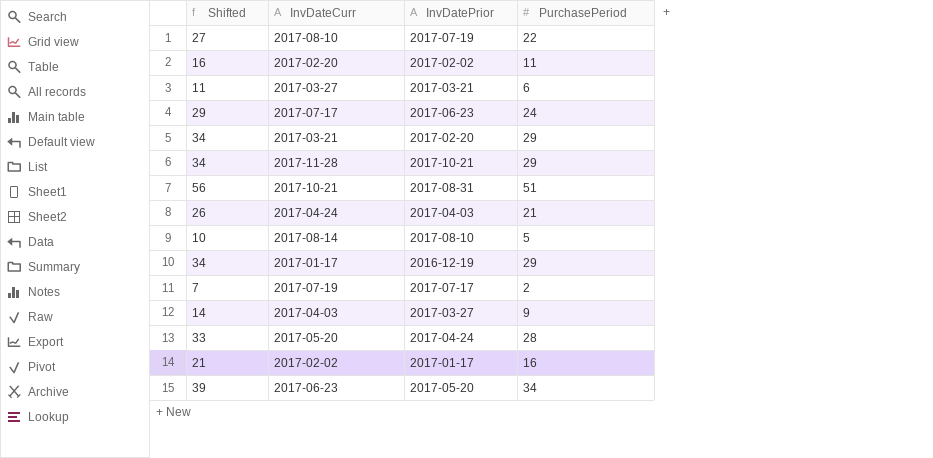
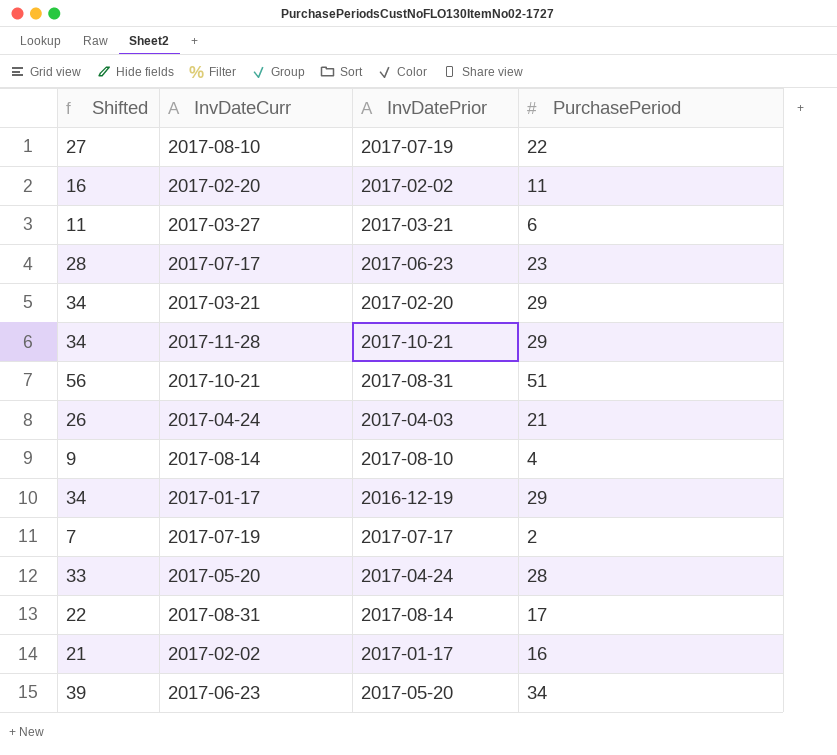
row 2017-04-03: 14 | 2017-03-27 | 9 -> none
2017-07-17 | Shifted: 29 -> 28
2017-07-17 | PurchasePeriod: 24 -> 23
2017-08-14 | Shifted: 10 -> 9
2017-08-14 | PurchasePeriod: 5 -> 4
row 2017-08-31: none -> 22 | 2017-08-14 | 17

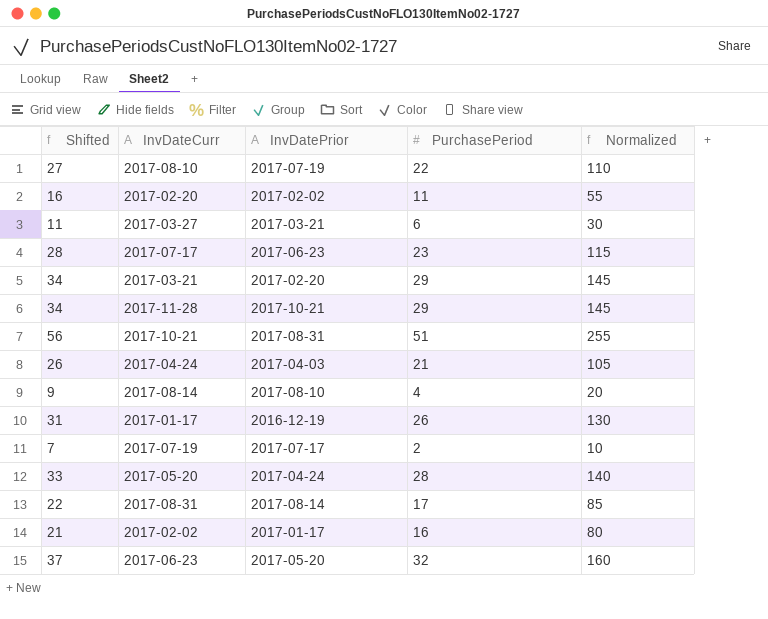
column Normalized | formula: none -> [PurchasePeriod] * 5
2017-01-17 | Shifted: 34 -> 31
2017-01-17 | PurchasePeriod: 29 -> 26
2017-06-23 | Shifted: 39 -> 37
2017-06-23 | PurchasePeriod: 34 -> 32

